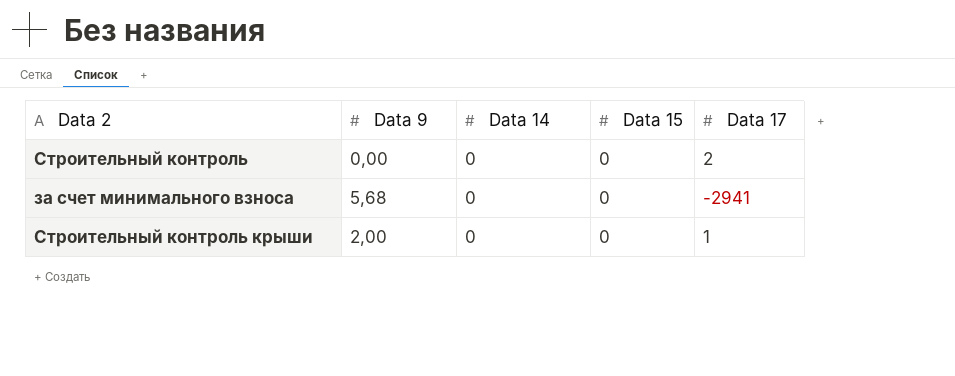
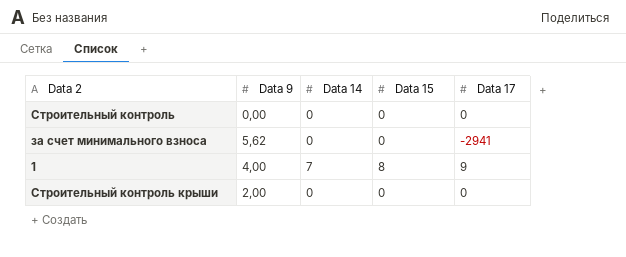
Строительный контроль | Data 17: 2 -> 0
за счет минимального взноса | Data 9: 5,68 -> 5,62
row 1: none -> 4,00 | 7 | 8 | 9
Строительный контроль крыши | Data 17: 1 -> 0

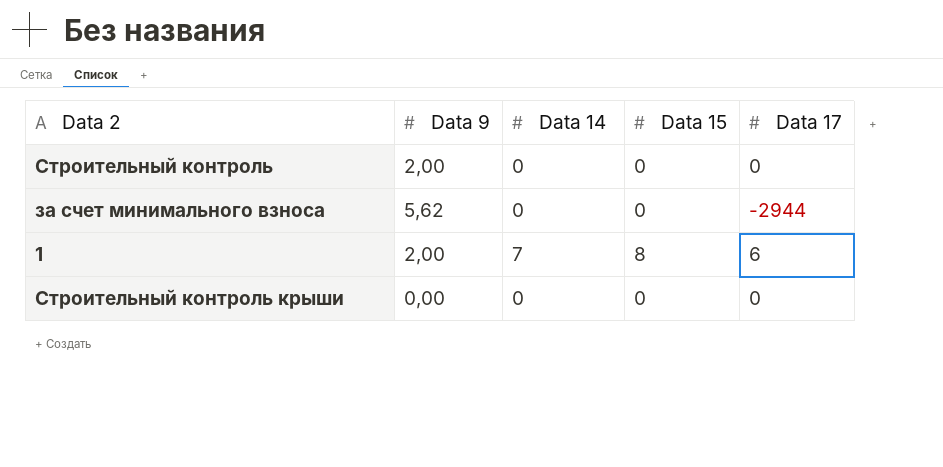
Строительный контроль | Data 9: 0,00 -> 2,00
за счет минимального взноса | Data 17: -2941 -> -2944
1 | Data 9: 4,00 -> 2,00
1 | Data 17: 9 -> 6
Строительный контроль крыши | Data 9: 2,00 -> 0,00

